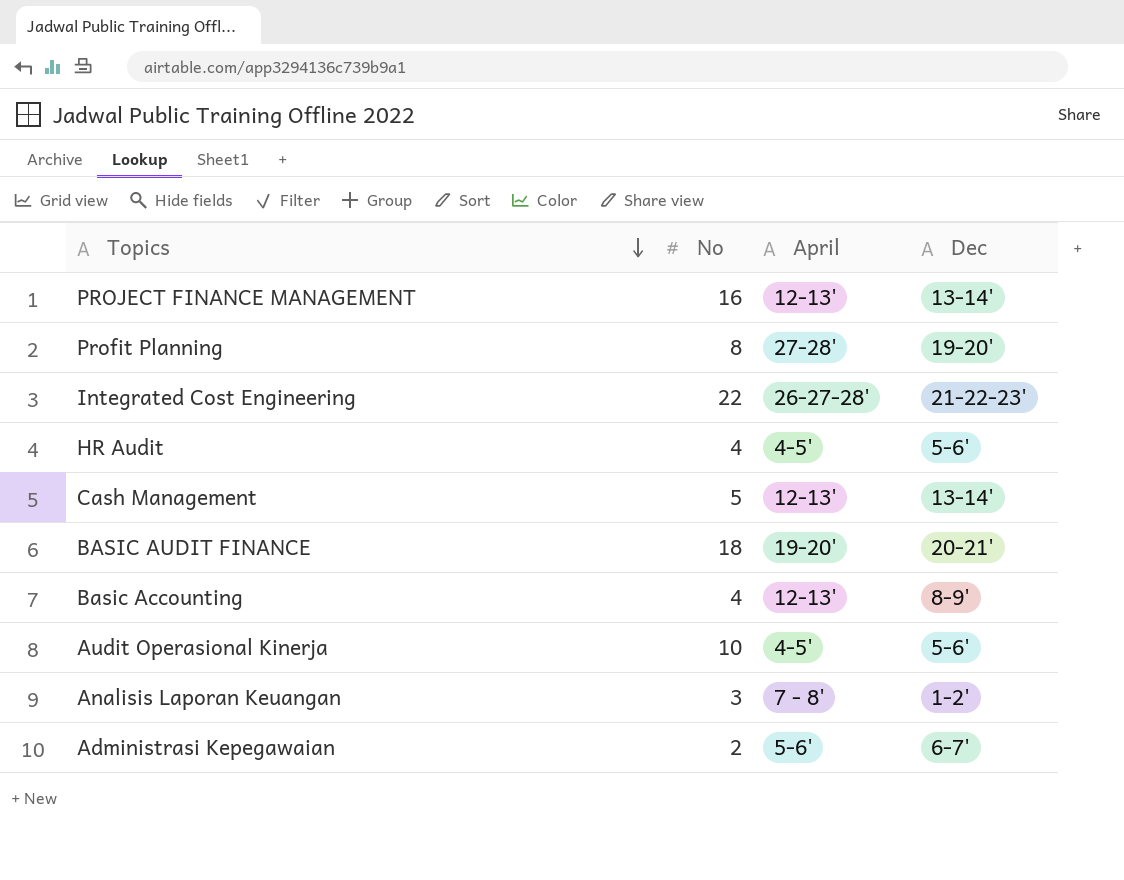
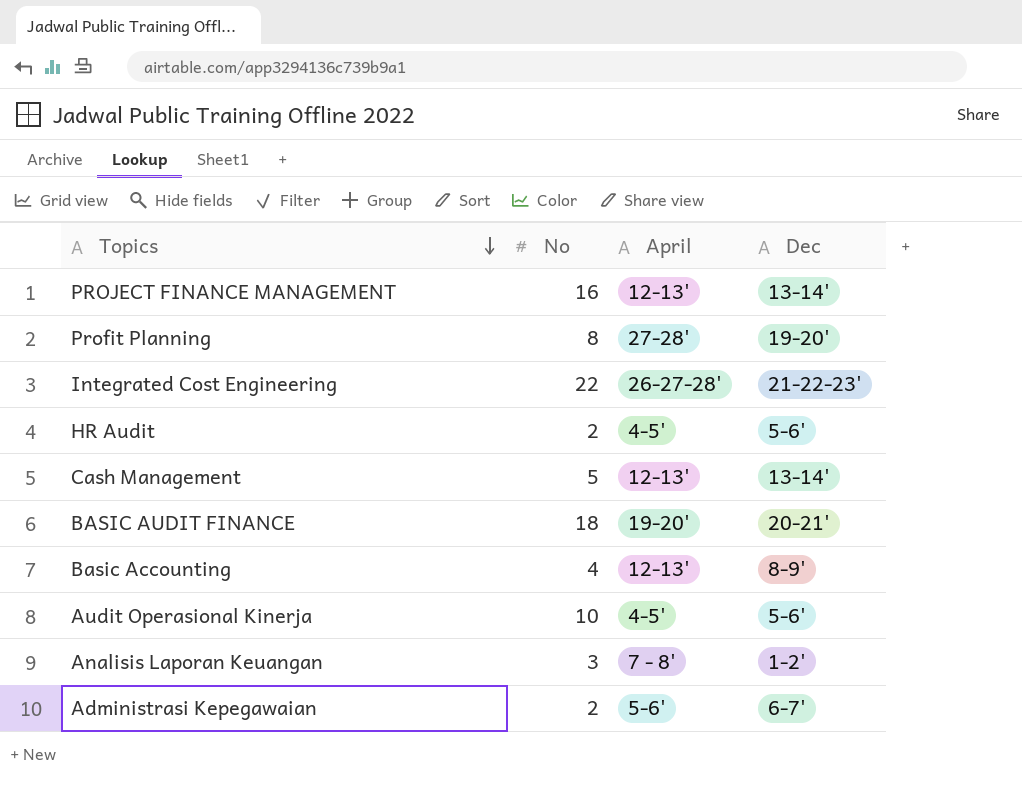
HR Audit | No: 4 -> 2

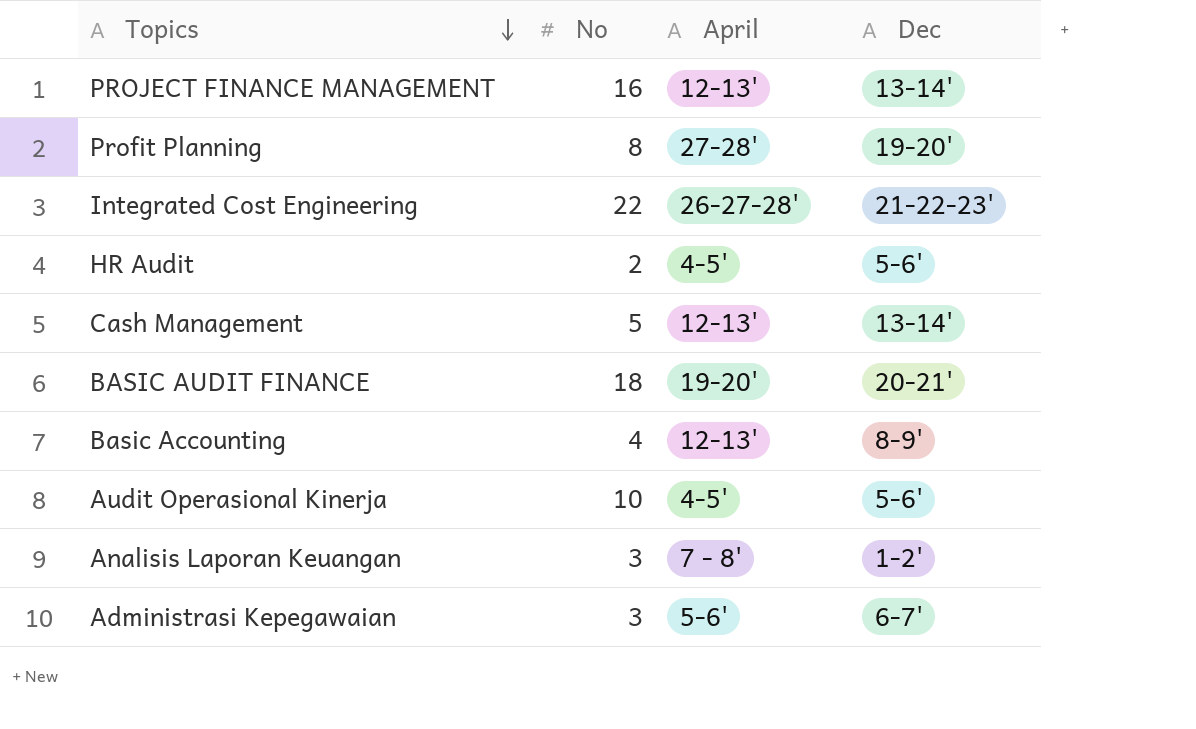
Administrasi Kepegawaian | No: 2 -> 3

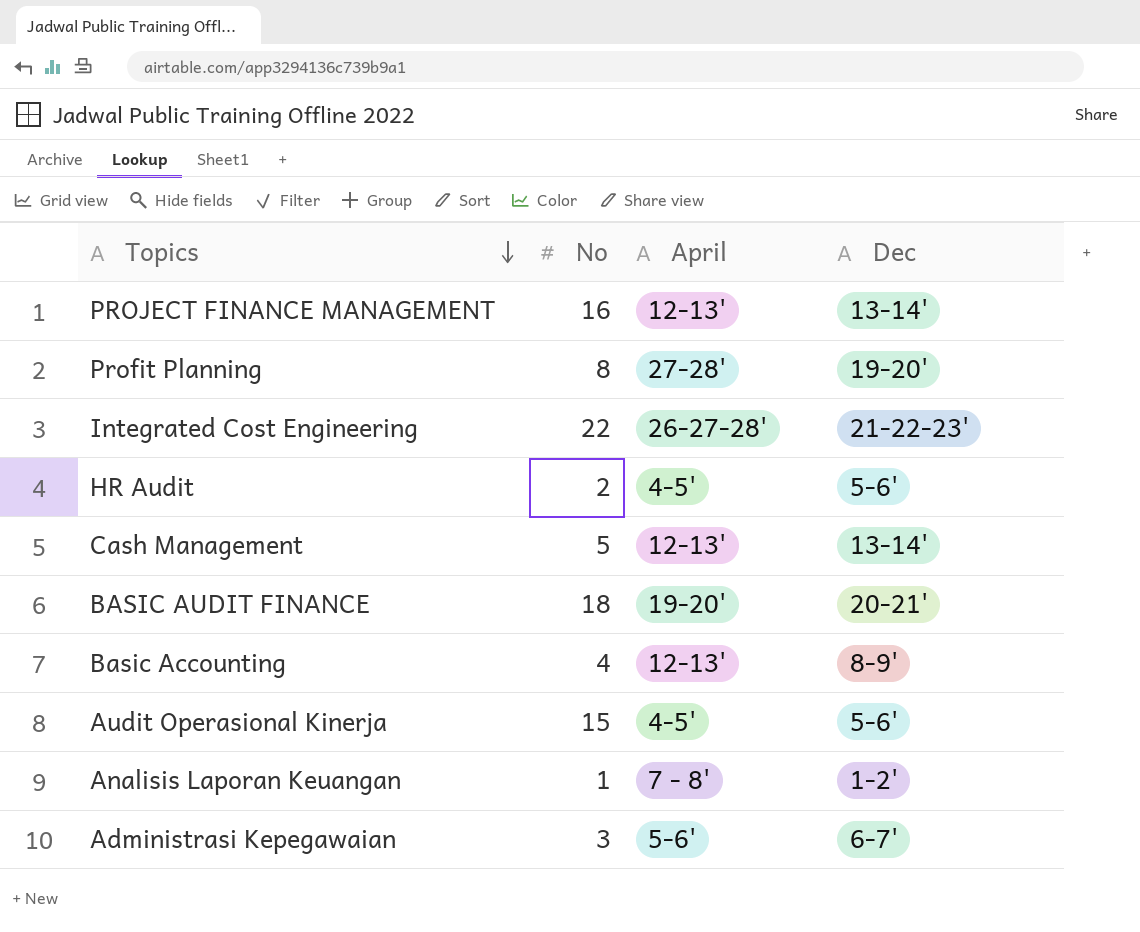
Audit Operasional Kinerja | No: 10 -> 15
Analisis Laporan Keuangan | No: 3 -> 1

